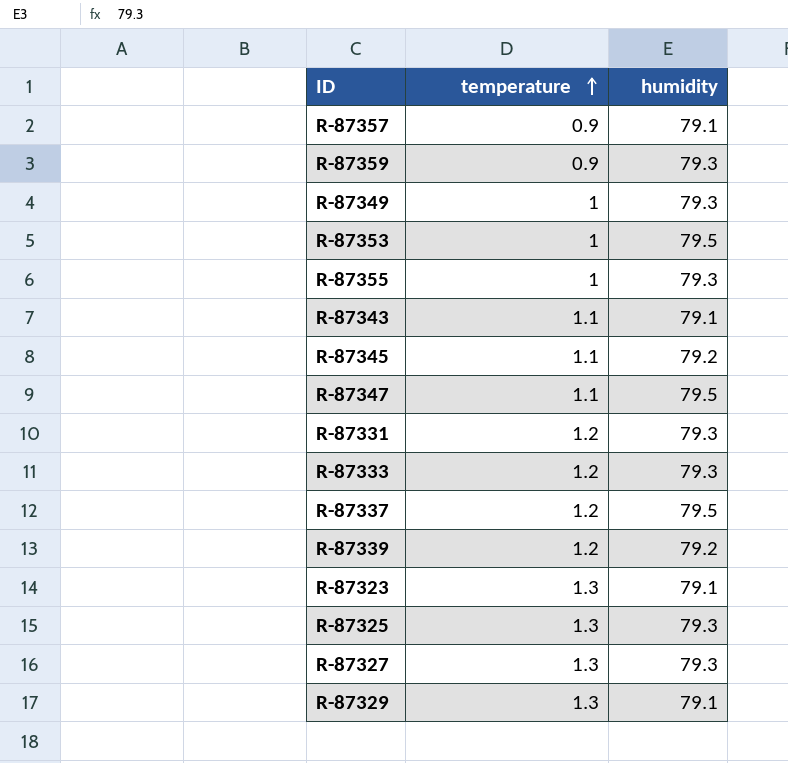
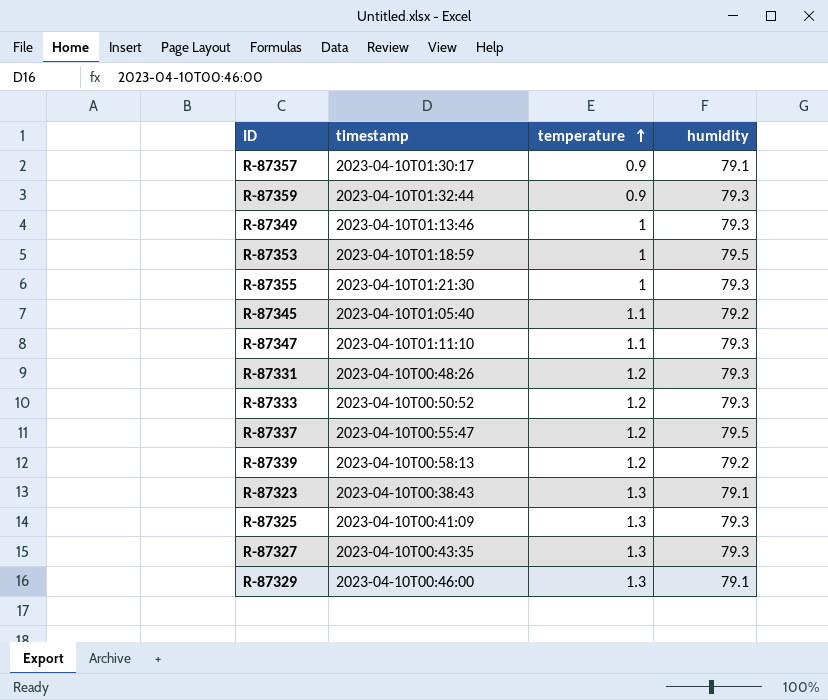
column timestamp | position: none -> 2
row R-87343: 1.1 | 79.1 -> none
R-87347 | humidity: 79.5 -> 79.3

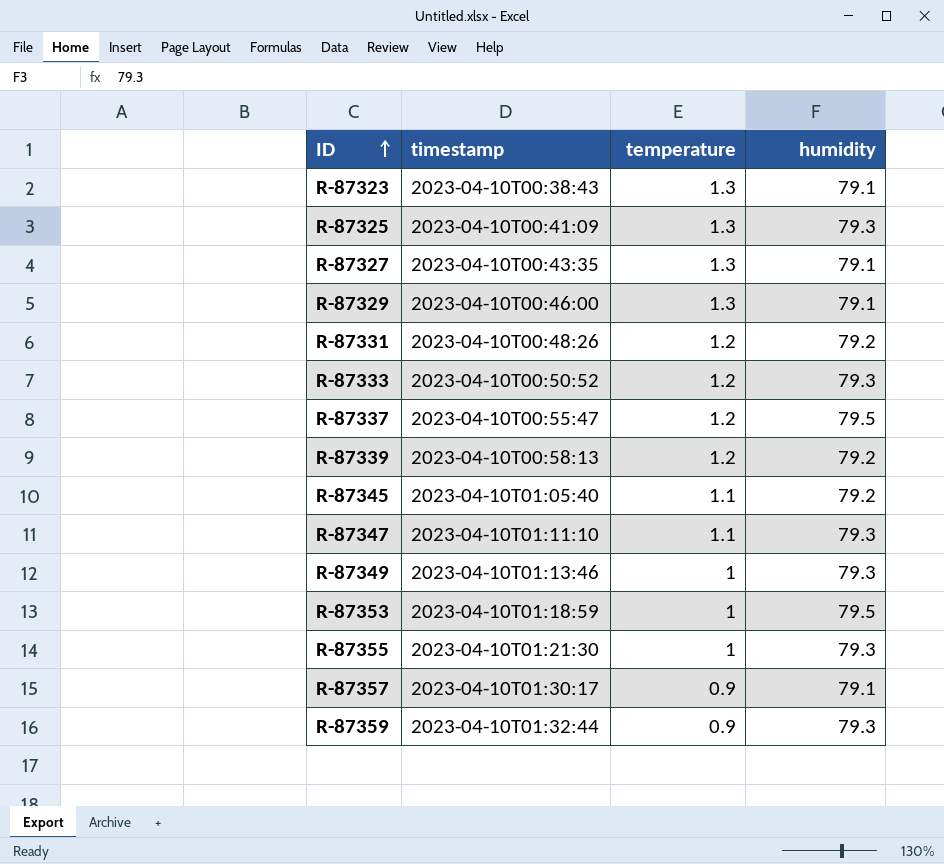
row order: temperature ascending -> ID ascending
R-87327 | humidity: 79.3 -> 79.1
R-87331 | humidity: 79.3 -> 79.2

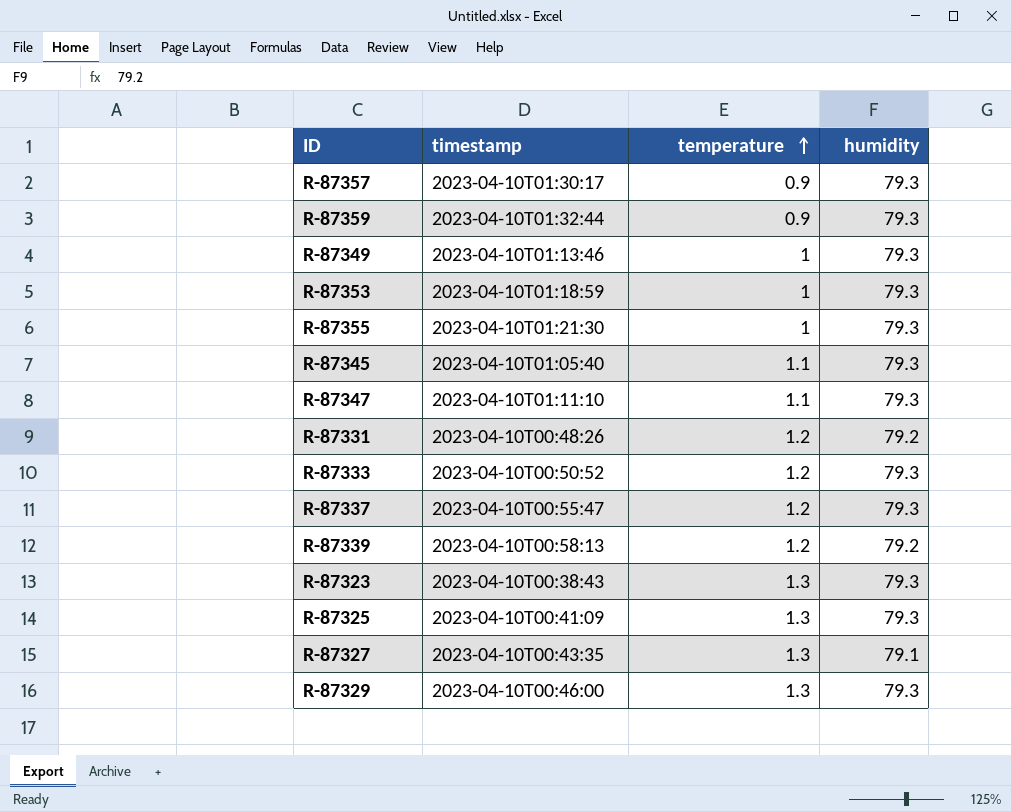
row order: ID ascending -> temperature ascending
R-87357 | humidity: 79.1 -> 79.3
R-87353 | humidity: 79.5 -> 79.3
R-87345 | humidity: 79.2 -> 79.3
R-87337 | humidity: 79.5 -> 79.3
R-87323 | humidity: 79.1 -> 79.3
R-87329 | humidity: 79.1 -> 79.3

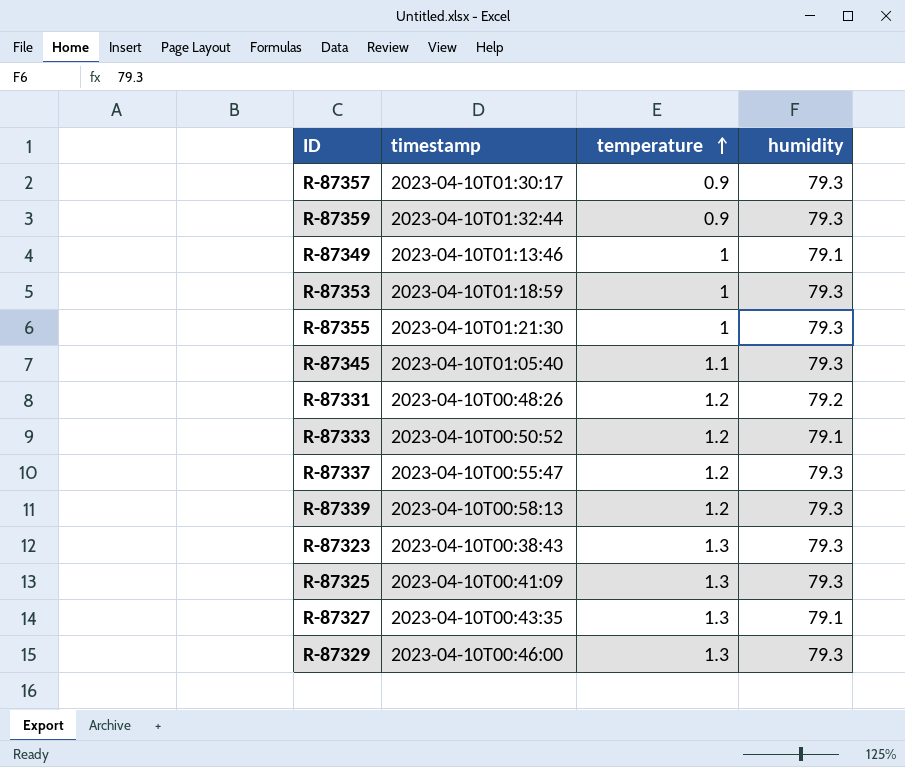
row R-87347: 2023-04-10T01:11:10 | 1.1 | 79.3 -> none
R-87349 | humidity: 79.3 -> 79.1
R-87333 | humidity: 79.3 -> 79.1
R-87339 | humidity: 79.2 -> 79.3

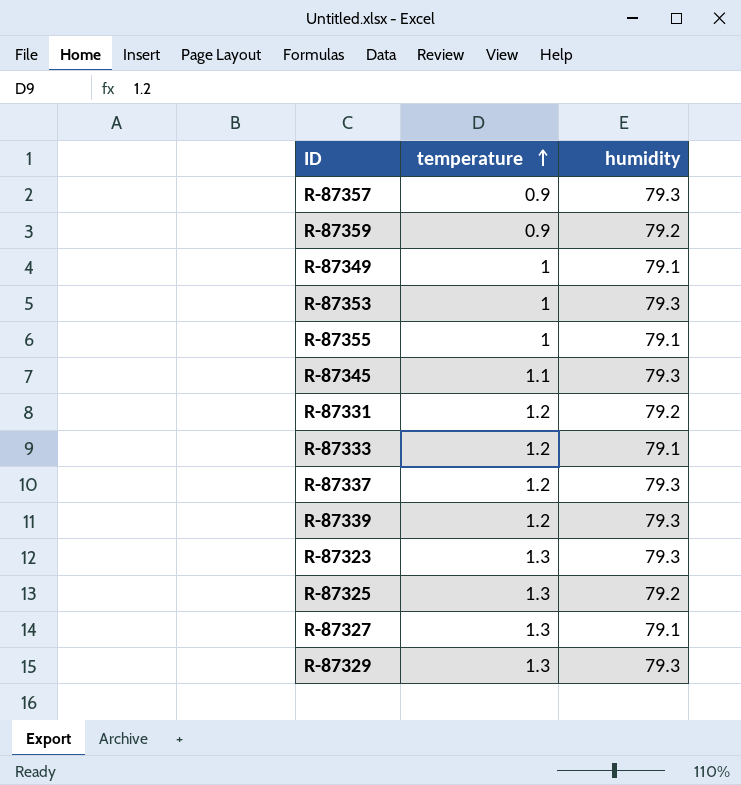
column timestamp | position: 2 -> none
R-87359 | humidity: 79.3 -> 79.2
R-87355 | humidity: 79.3 -> 79.1
R-87325 | humidity: 79.3 -> 79.2

